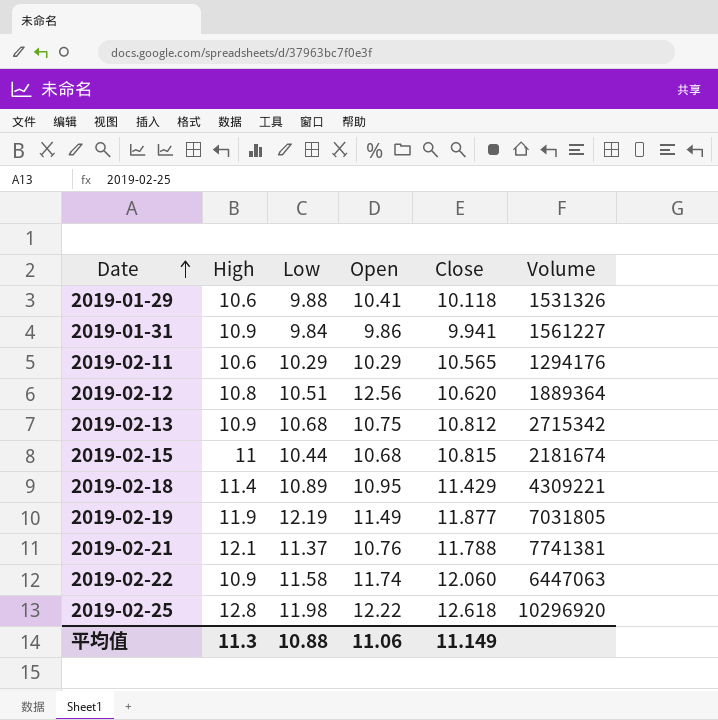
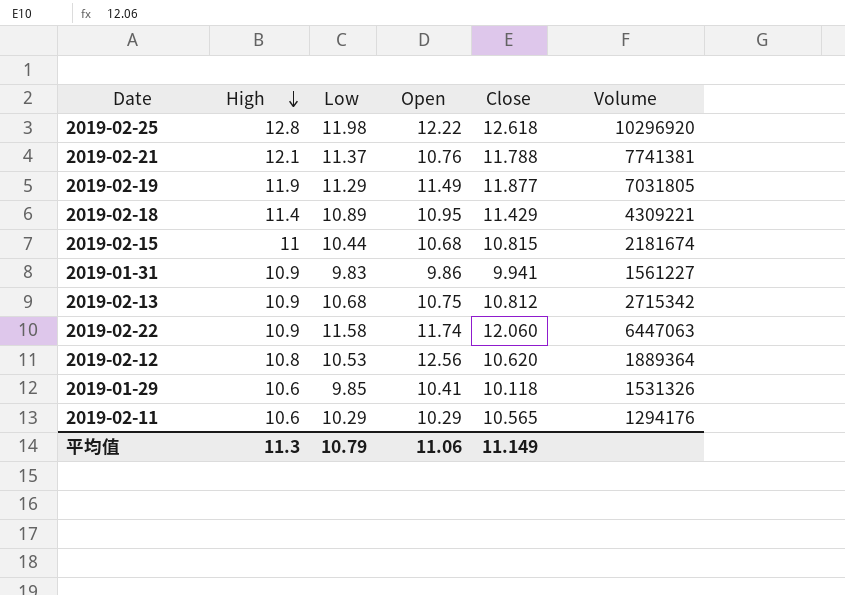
row order: Date ascending -> High descending
2019-02-19 | Low: 12.19 -> 11.29
2019-01-31 | Low: 9.84 -> 9.83
2019-02-12 | Low: 10.51 -> 10.53
2019-01-29 | Low: 9.88 -> 9.85
平均值 | Low: 10.88 -> 10.79

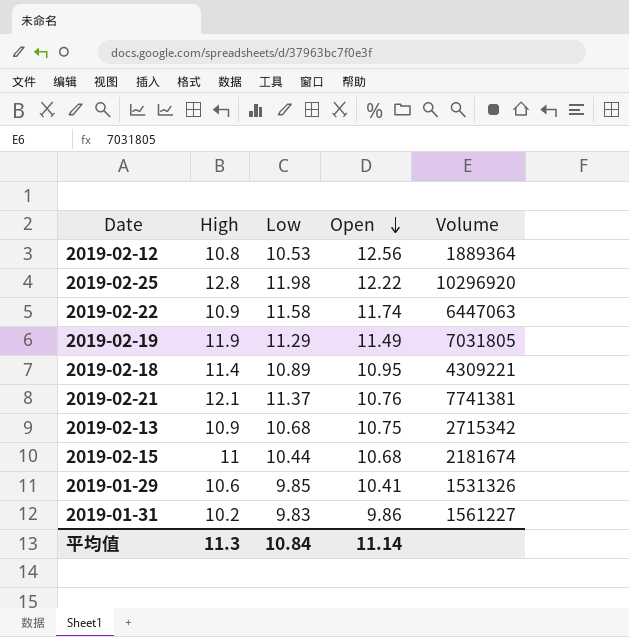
row order: High descending -> Open descending
column Close | position: 5 -> none
row 2019-02-11: 10.6 | 10.29 | 10.29 | 10.565 | 1294176 -> none
2019-01-31 | High: 10.9 -> 10.2
平均值 | Low: 10.79 -> 10.84
平均值 | Open: 11.06 -> 11.14

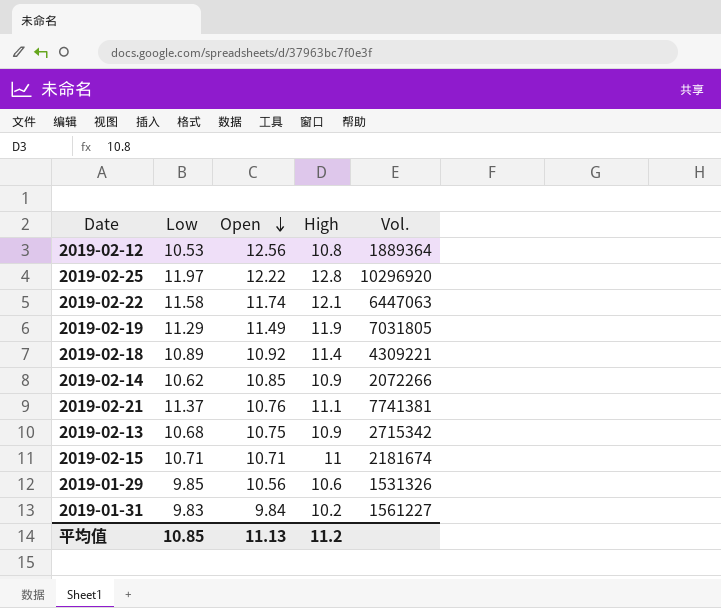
column High | position: 2 -> 4
column name: Volume -> Vol.
2019-02-25 | Low: 11.98 -> 11.97
2019-02-22 | High: 10.9 -> 12.1
2019-02-18 | Open: 10.95 -> 10.92
row 2019-02-14: none -> 10.62 | 10.85 | 10.9 | 2072266
2019-02-21 | High: 12.1 -> 11.1
2019-02-15 | Low: 10.44 -> 10.71
2019-02-15 | Open: 10.68 -> 10.71
2019-01-29 | Open: 10.41 -> 10.56
2019-01-31 | Open: 9.86 -> 9.84
平均值 | Low: 10.84 -> 10.85
平均值 | Open: 11.14 -> 11.13
平均值 | High: 11.3 -> 11.2

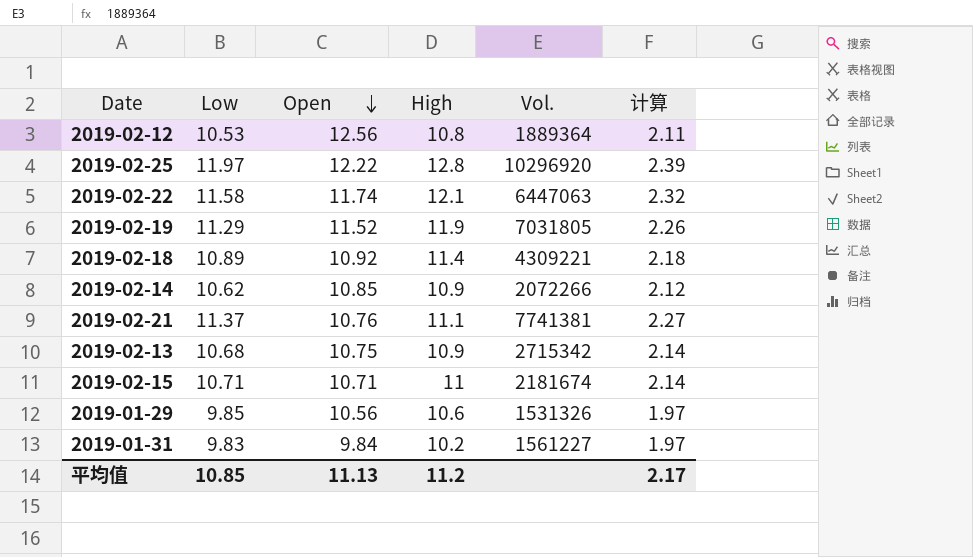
column 计算 | formula: none -> [Low] * 0.2
2019-02-19 | Open: 11.49 -> 11.52

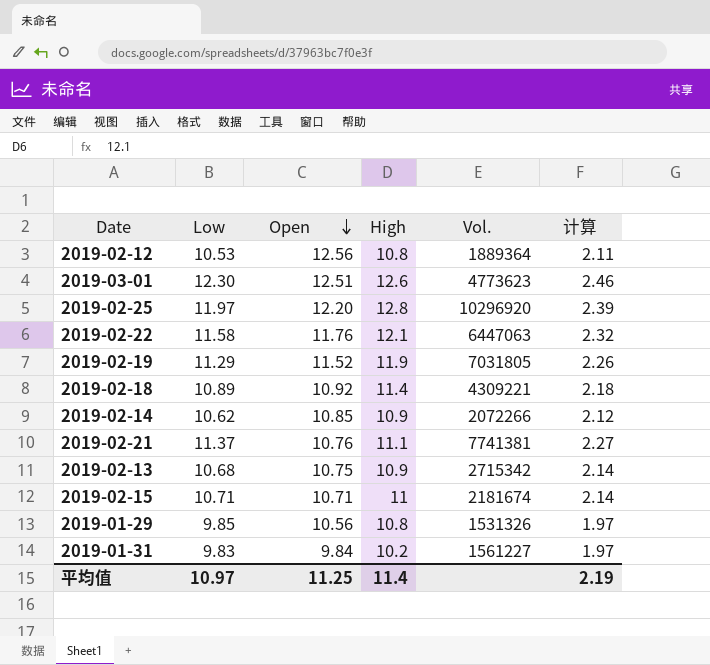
row 2019-03-01: none -> 12.30 | 12.51 | 12.6 | 4773623 | 2.46
2019-02-25 | Open: 12.22 -> 12.20
2019-02-22 | Open: 11.74 -> 11.76
2019-01-29 | High: 10.6 -> 10.8
平均值 | Low: 10.85 -> 10.97
平均值 | Open: 11.13 -> 11.25
平均值 | High: 11.2 -> 11.4
平均值 | 计算: 2.17 -> 2.19

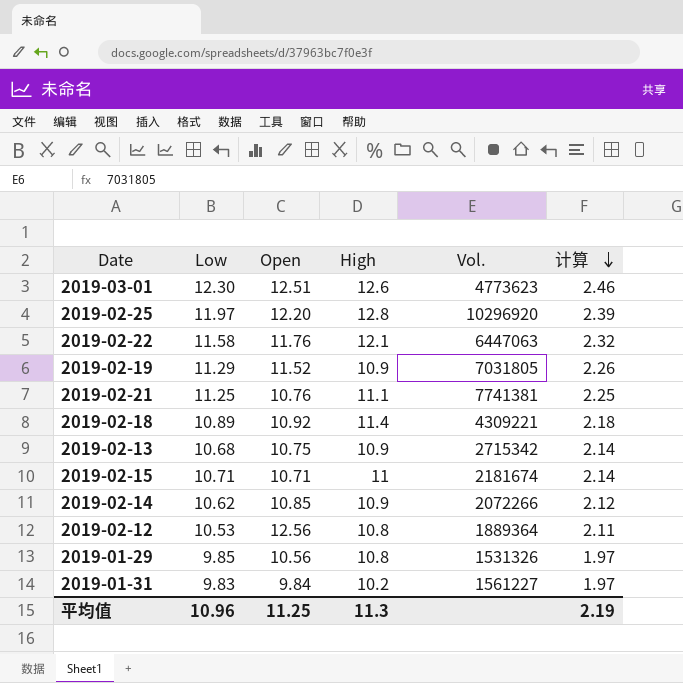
row order: Open descending -> 计算 descending
2019-02-19 | High: 11.9 -> 10.9
2019-02-21 | Low: 11.37 -> 11.25
2019-02-21 | 计算: 2.27 -> 2.25
平均值 | Low: 10.97 -> 10.96
平均值 | High: 11.4 -> 11.3

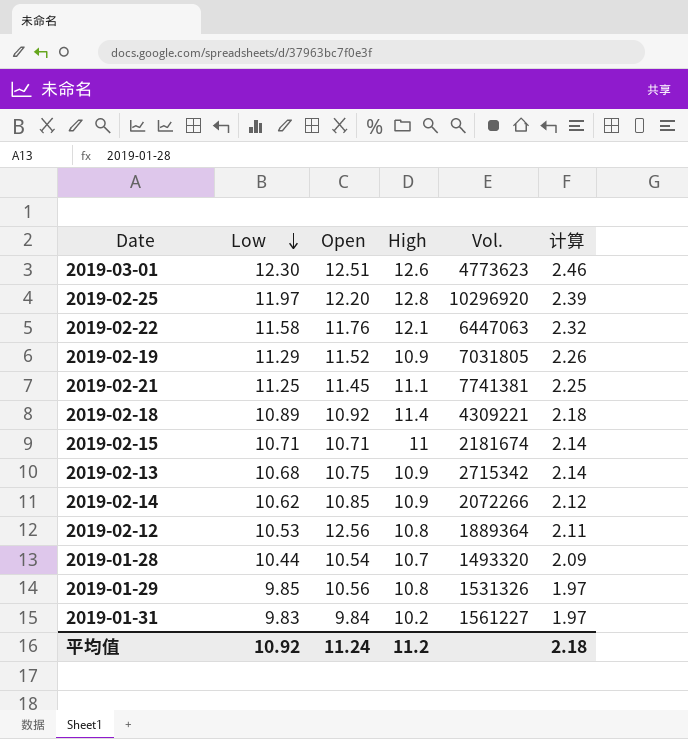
row order: 计算 descending -> Low descending
2019-02-21 | Open: 10.76 -> 11.45
row 2019-01-28: none -> 10.44 | 10.54 | 10.7 | 1493320 | 2.09
平均值 | Low: 10.96 -> 10.92
平均值 | Open: 11.25 -> 11.24
平均值 | High: 11.3 -> 11.2
平均值 | 计算: 2.19 -> 2.18

